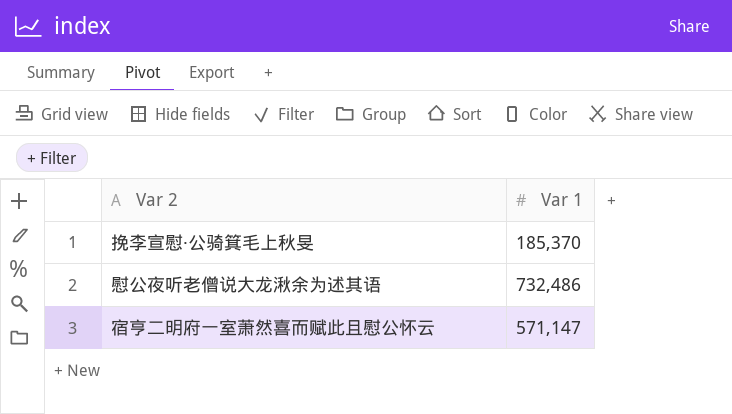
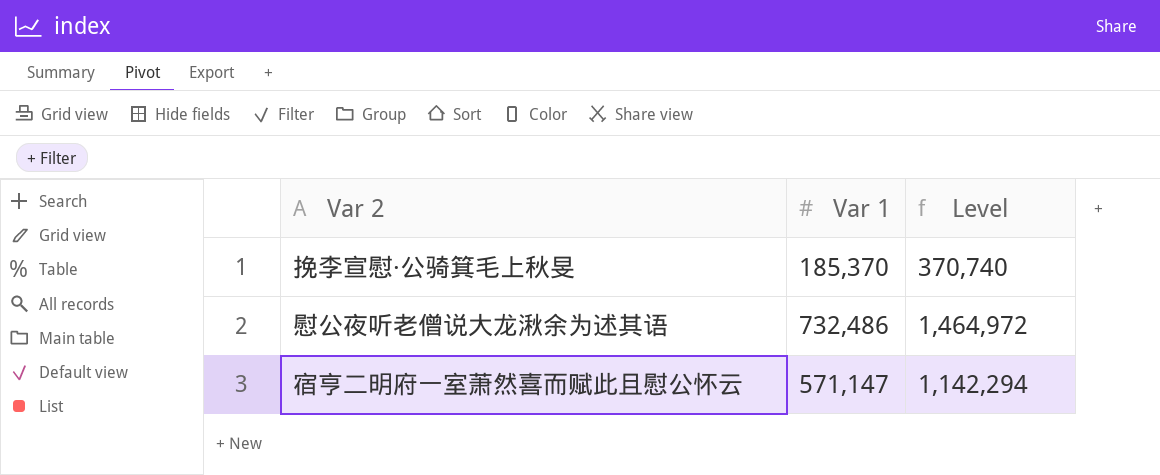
column Level | formula: none -> [Var 1] * 2

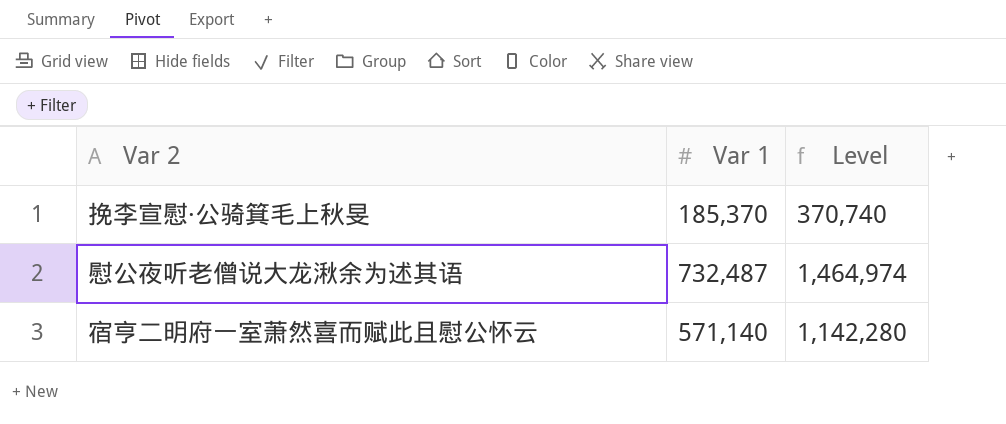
慰公夜听老僧说大龙湫余为述其语 | Var 1: 732,486 -> 732,487
慰公夜听老僧说大龙湫余为述其语 | Level: 1,464,972 -> 1,464,974
宿亨二明府一室萧然喜而赋此且慰公怀云 | Var 1: 571,147 -> 571,140
宿亨二明府一室萧然喜而赋此且慰公怀云 | Level: 1,142,294 -> 1,142,280

